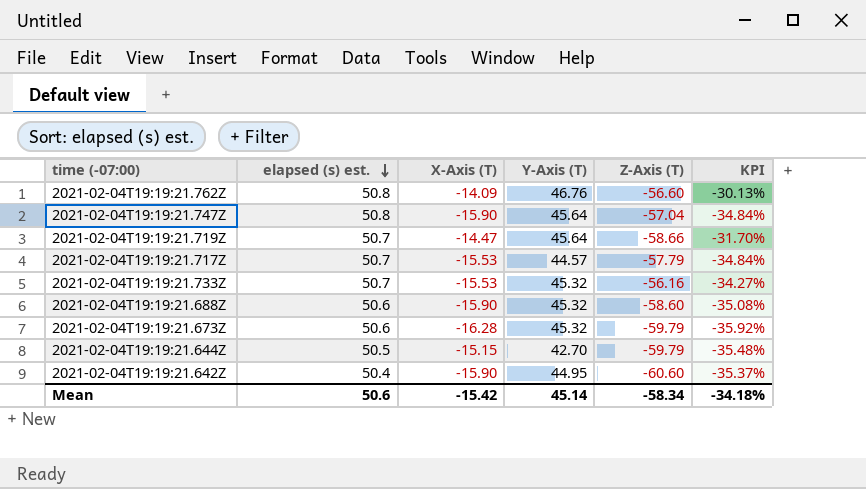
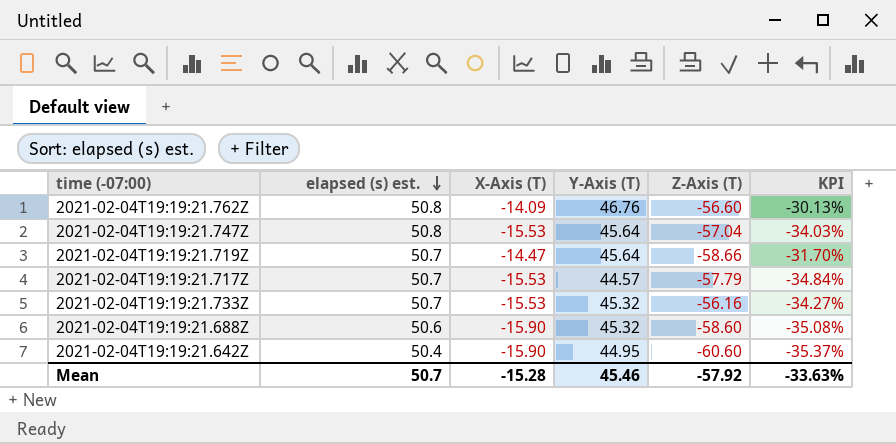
row 2021-02-04T19:19:21.673Z: 50.6 | -16.28 | 45.32 | -59.79 | -35.92% -> none
row 2021-02-04T19:19:21.644Z: 50.5 | -15.15 | 42.70 | -59.79 | -35.48% -> none
2021-02-04T19:19:21.747Z | X-Axis (T): -15.90 -> -15.53
2021-02-04T19:19:21.747Z | KPI: -34.84% -> -34.03%
Mean | elapsed (s) est.: 50.6 -> 50.7
Mean | X-Axis (T): -15.42 -> -15.28
Mean | Y-Axis (T): 45.14 -> 45.46
Mean | Z-Axis (T): -58.34 -> -57.92
Mean | KPI: -34.18% -> -33.63%

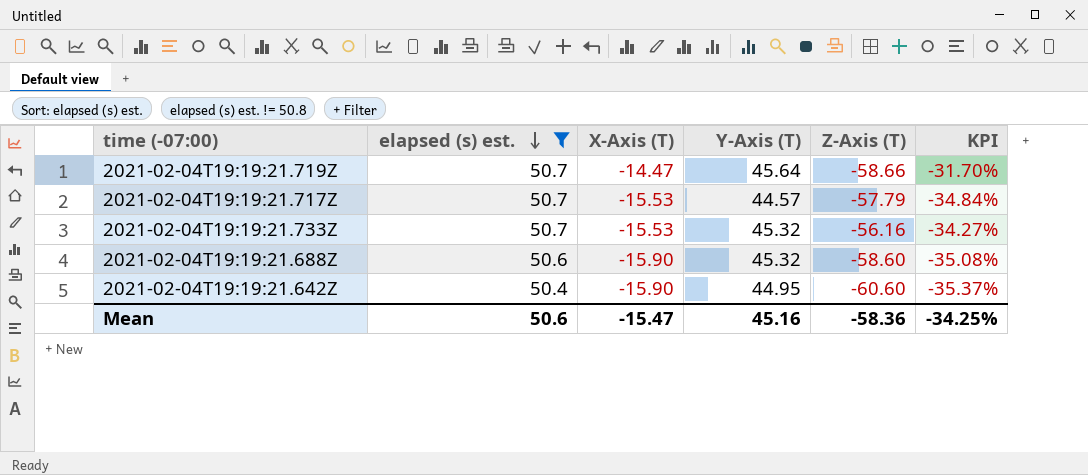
filter: none -> elapsed (s) est. != 50.8
Mean | elapsed (s) est.: 50.7 -> 50.6
Mean | X-Axis (T): -15.28 -> -15.47
Mean | Y-Axis (T): 45.46 -> 45.16
Mean | Z-Axis (T): -57.92 -> -58.36
Mean | KPI: -33.63% -> -34.25%

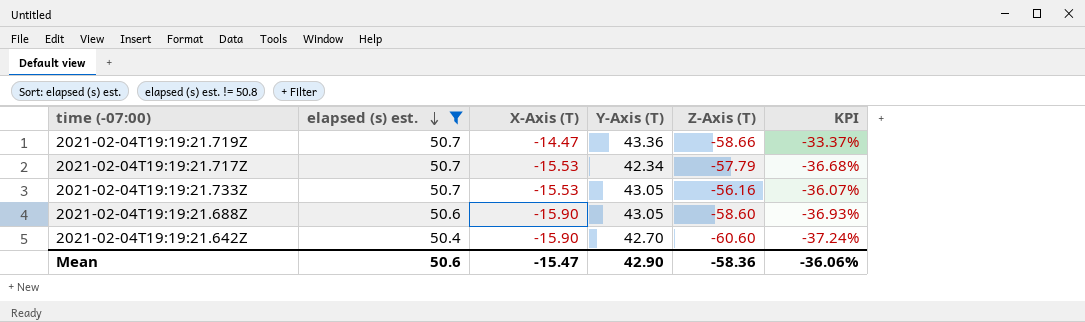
2021-02-04T19:19:21.719Z | Y-Axis (T): 45.64 -> 43.36
2021-02-04T19:19:21.719Z | KPI: -31.70% -> -33.37%
2021-02-04T19:19:21.717Z | Y-Axis (T): 44.57 -> 42.34
2021-02-04T19:19:21.717Z | KPI: -34.84% -> -36.68%
2021-02-04T19:19:21.733Z | Y-Axis (T): 45.32 -> 43.05
2021-02-04T19:19:21.733Z | KPI: -34.27% -> -36.07%
2021-02-04T19:19:21.688Z | Y-Axis (T): 45.32 -> 43.05
2021-02-04T19:19:21.688Z | KPI: -35.08% -> -36.93%
2021-02-04T19:19:21.642Z | Y-Axis (T): 44.95 -> 42.70
2021-02-04T19:19:21.642Z | KPI: -35.37% -> -37.24%
Mean | Y-Axis (T): 45.16 -> 42.90
Mean | KPI: -34.25% -> -36.06%

